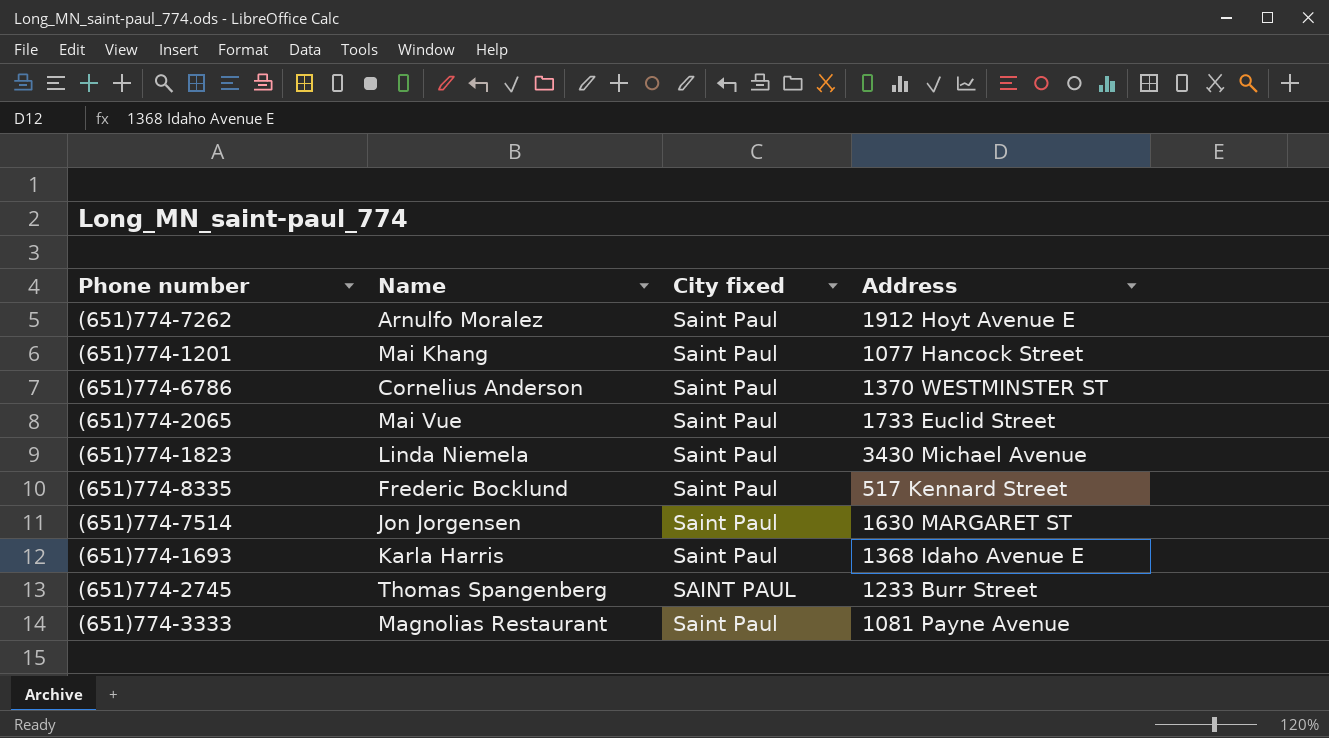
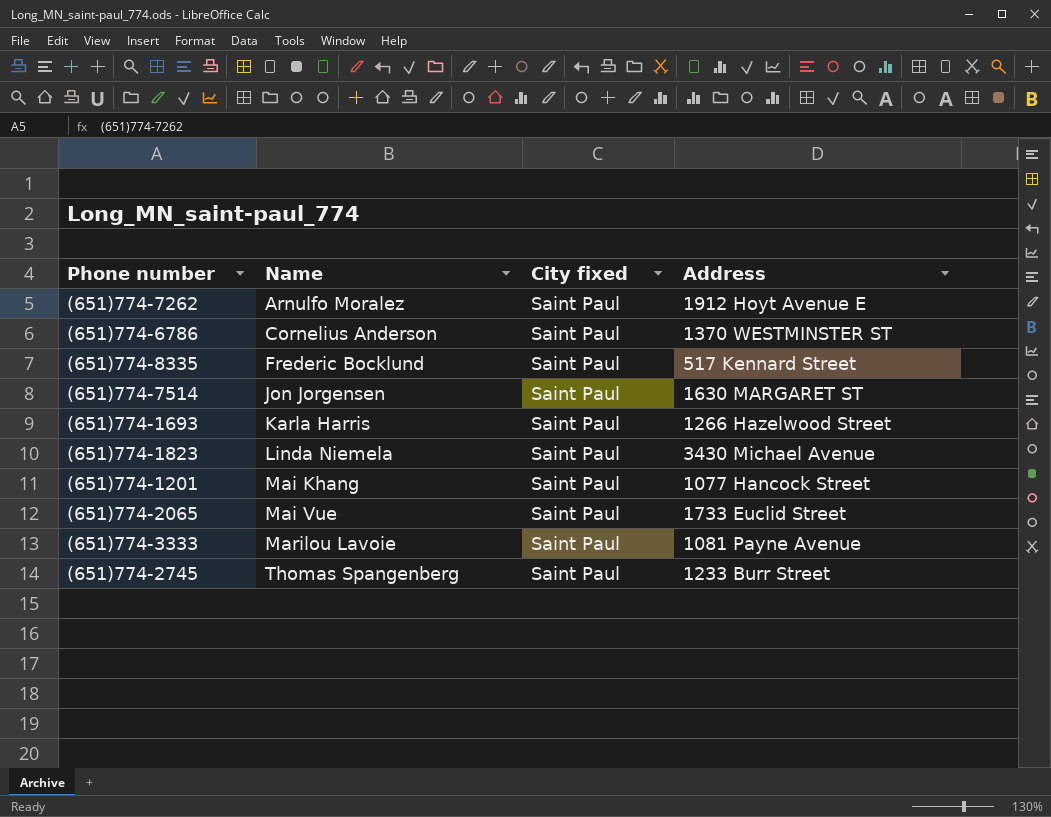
row order: none -> Name ascending
(651)774-1693 | Address: 1368 Idaho Avenue E -> 1266 Hazelwood Street
(651)774-3333 | Name: Magnolias Restaurant -> Marilou Lavoie
(651)774-2745 | City fixed: SAINT PAUL -> Saint Paul

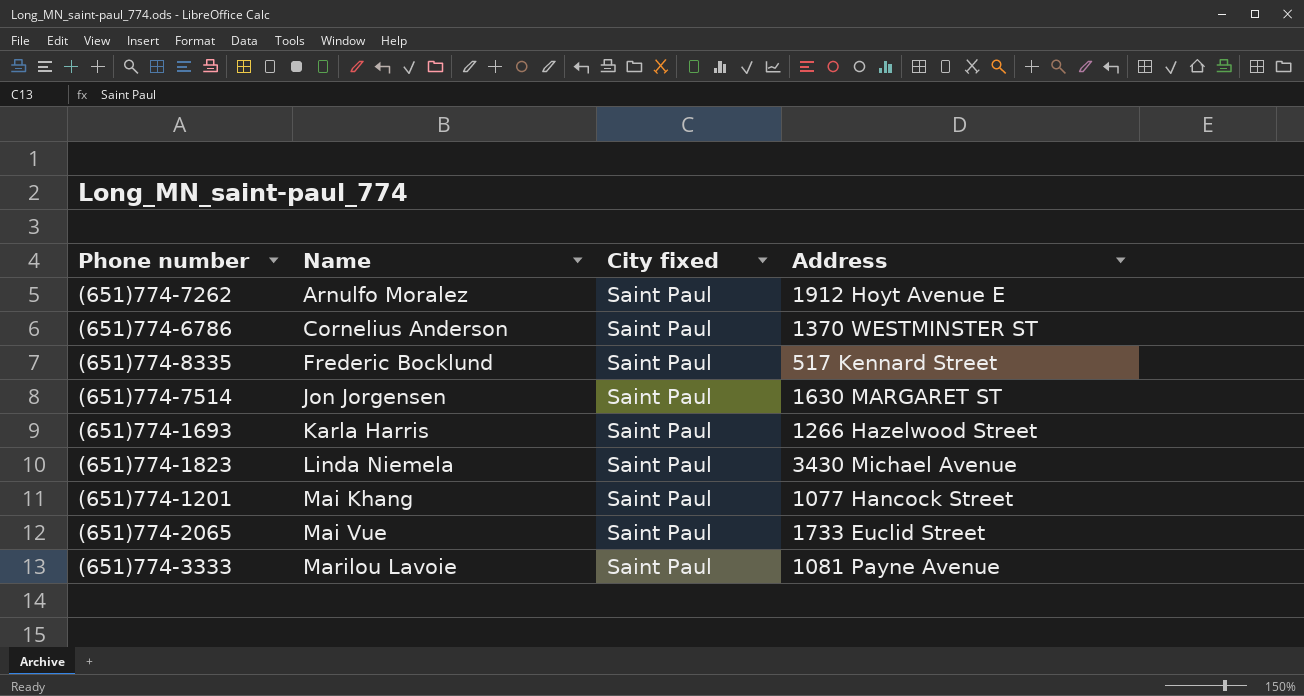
row (651)774-2745: Thomas Spangenberg | Saint Paul | 1233 Burr Street -> none

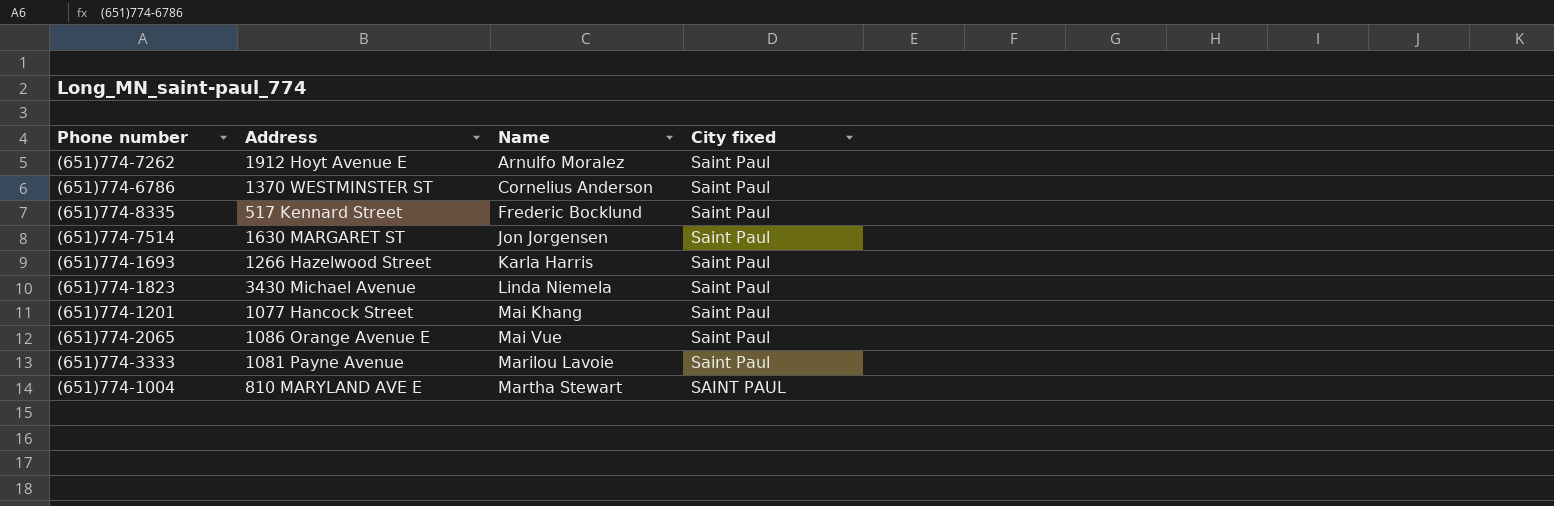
column Address | position: 4 -> 2
(651)774-2065 | Address: 1733 Euclid Street -> 1086 Orange Avenue E
row (651)774-1004: none -> 810 MARYLAND AVE E | Martha Stewart | SAINT PAUL

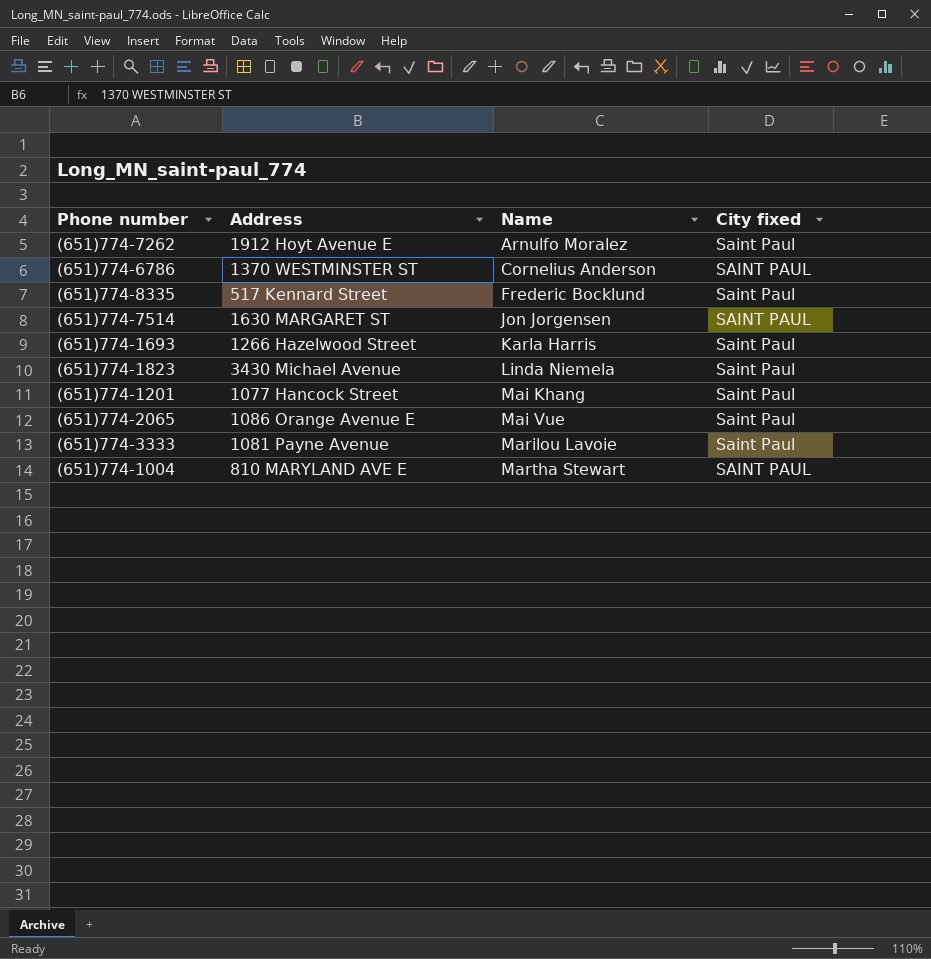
(651)774-6786 | City fixed: Saint Paul -> SAINT PAUL
(651)774-7514 | City fixed: Saint Paul -> SAINT PAUL

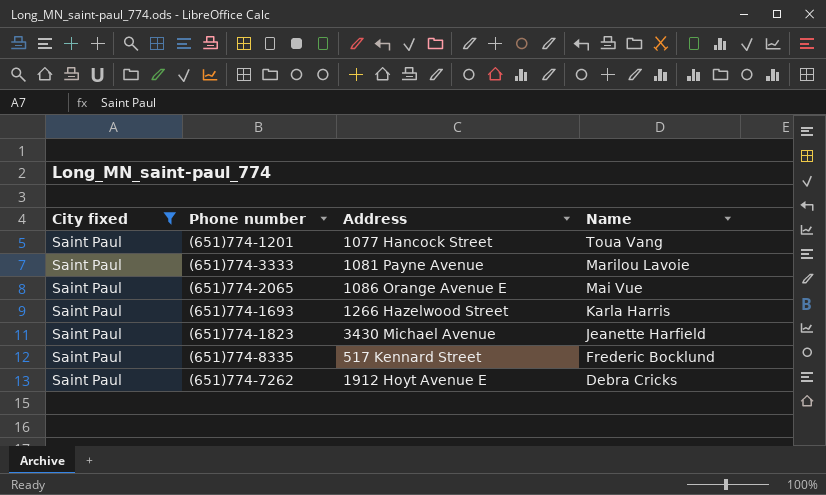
filter: none -> City fixed = Saint Paul
row order: Name ascending -> Name descending
column City fixed | position: 4 -> 1
(651)774-1201 | Name: Mai Khang -> Toua Vang
(651)774-1823 | Name: Linda Niemela -> Jeanette Harfield
(651)774-7262 | Name: Arnulfo Moralez -> Debra Cricks

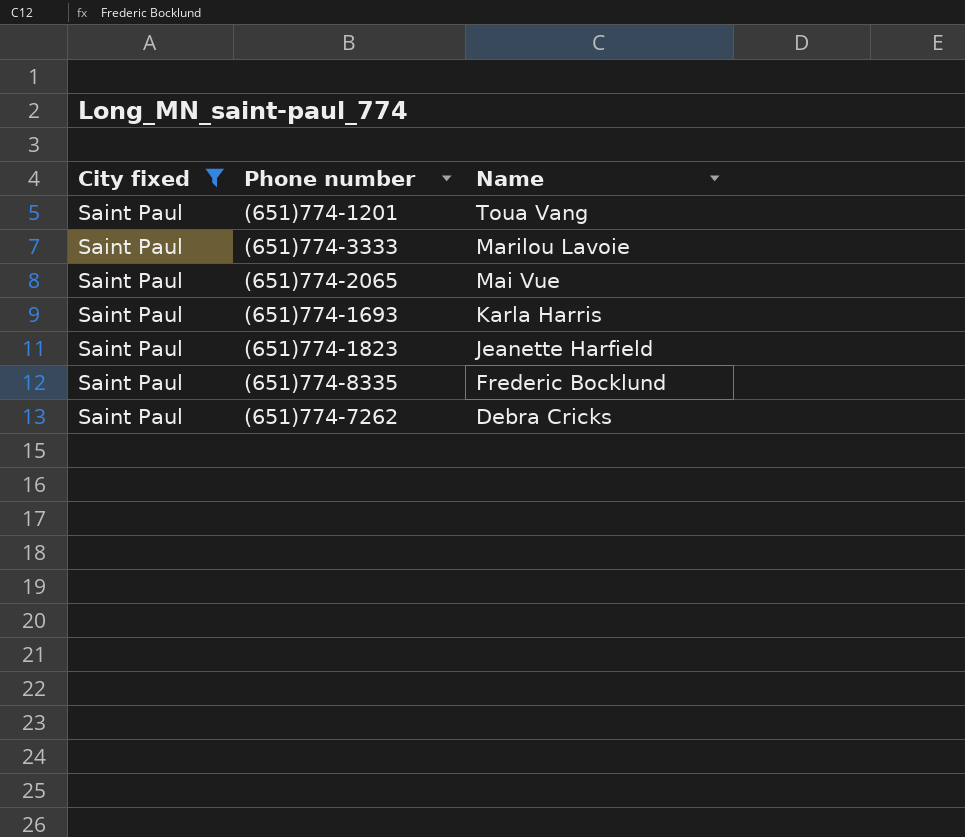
column Address | position: 3 -> none

